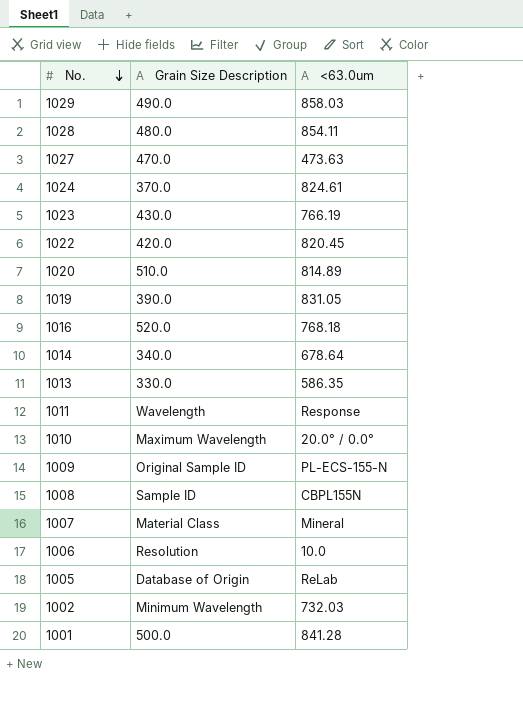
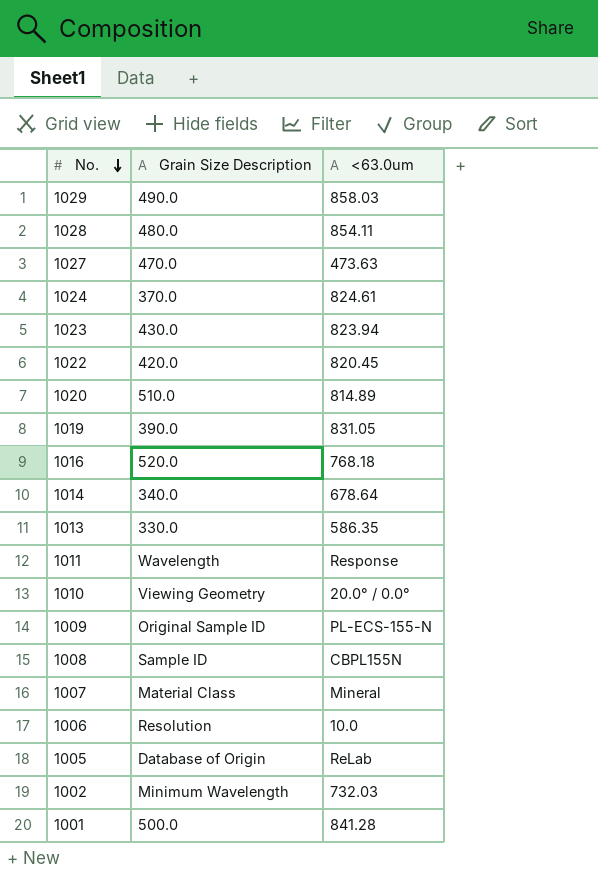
1023 | <63.0um: 766.19 -> 823.94
1010 | Grain Size Description: Maximum Wavelength -> Viewing Geometry

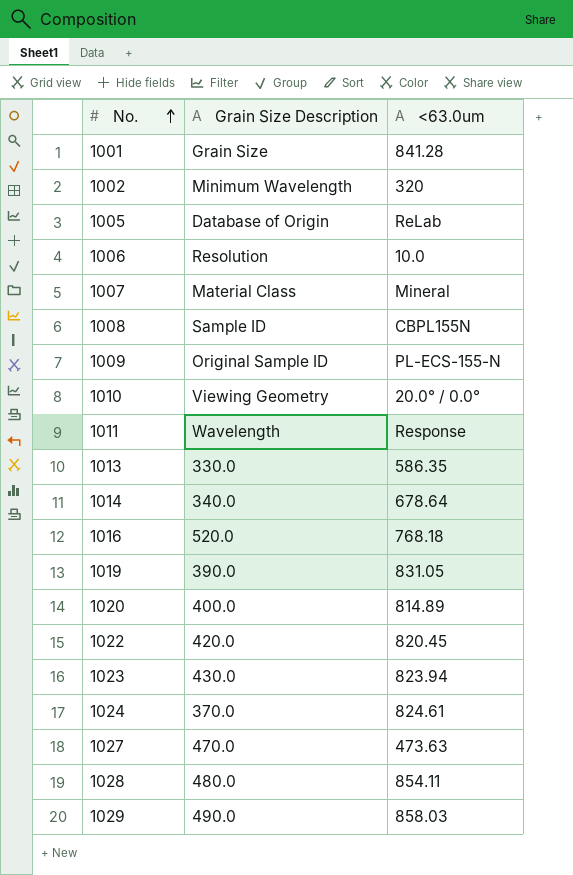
row order: No. descending -> No. ascending
1001 | Grain Size Description: 500.0 -> Grain Size
1002 | <63.0um: 732.03 -> 320
1020 | Grain Size Description: 510.0 -> 400.0

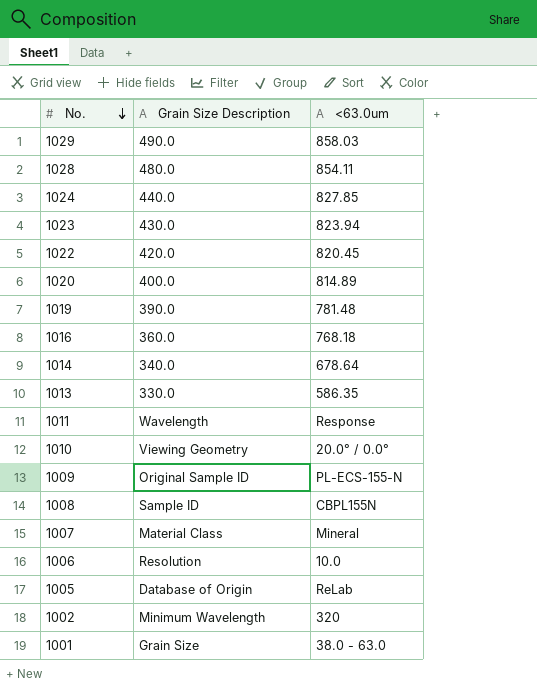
row order: No. ascending -> No. descending
row 1027: 470.0 | 473.63 -> none
1024 | Grain Size Description: 370.0 -> 440.0
1024 | <63.0um: 824.61 -> 827.85
1019 | <63.0um: 831.05 -> 781.48
1016 | Grain Size Description: 520.0 -> 360.0
1001 | <63.0um: 841.28 -> 38.0 - 63.0

